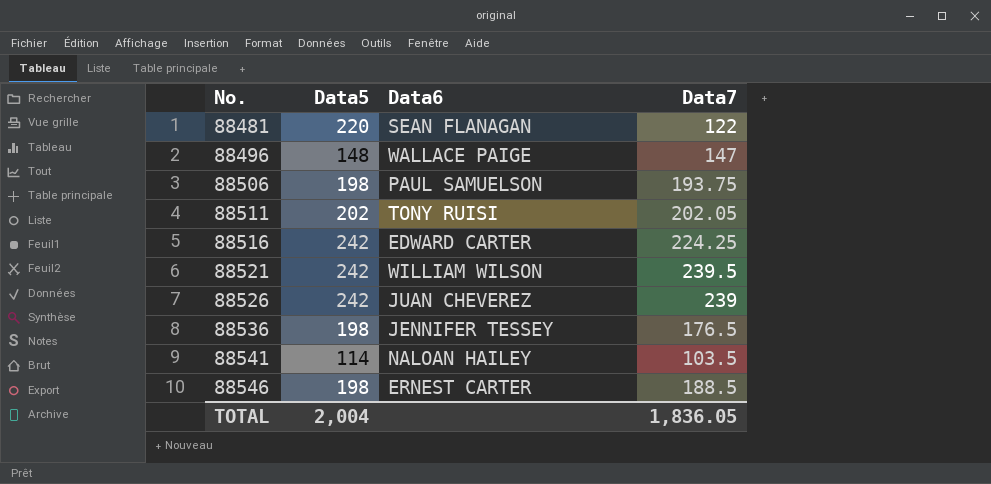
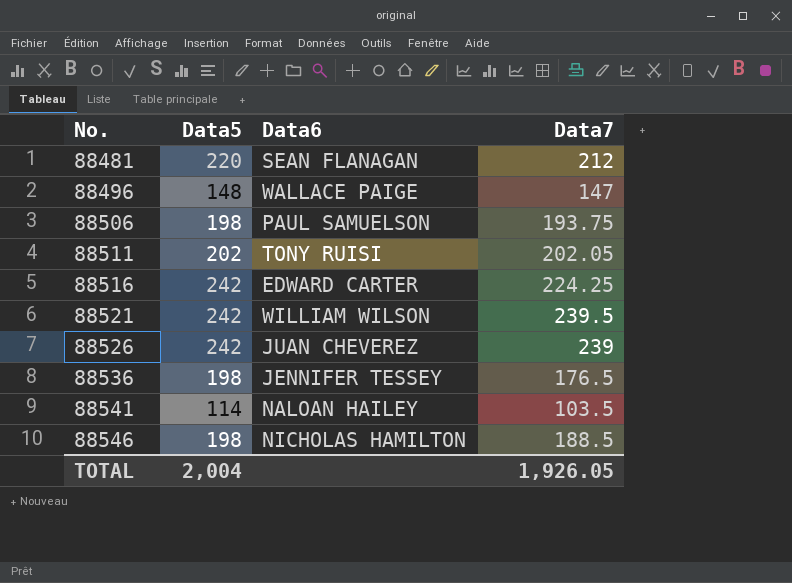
88481 | Data7: 122 -> 212
88546 | Data6: ERNEST CARTER -> NICHOLAS HAMILTON
TOTAL | Data7: 1,836.05 -> 1,926.05

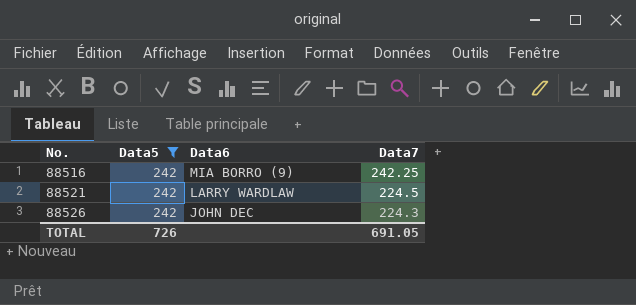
filter: none -> Data5 = 242
88516 | Data6: EDWARD CARTER -> MIA BORRO (9)
88516 | Data7: 224.25 -> 242.25
88521 | Data6: WILLIAM WILSON -> LARRY WARDLAW
88521 | Data7: 239.5 -> 224.5
88526 | Data6: JUAN CHEVEREZ -> JOHN DEC
88526 | Data7: 239 -> 224.3
TOTAL | Data5: 2,004 -> 726
TOTAL | Data7: 1,926.05 -> 691.05

